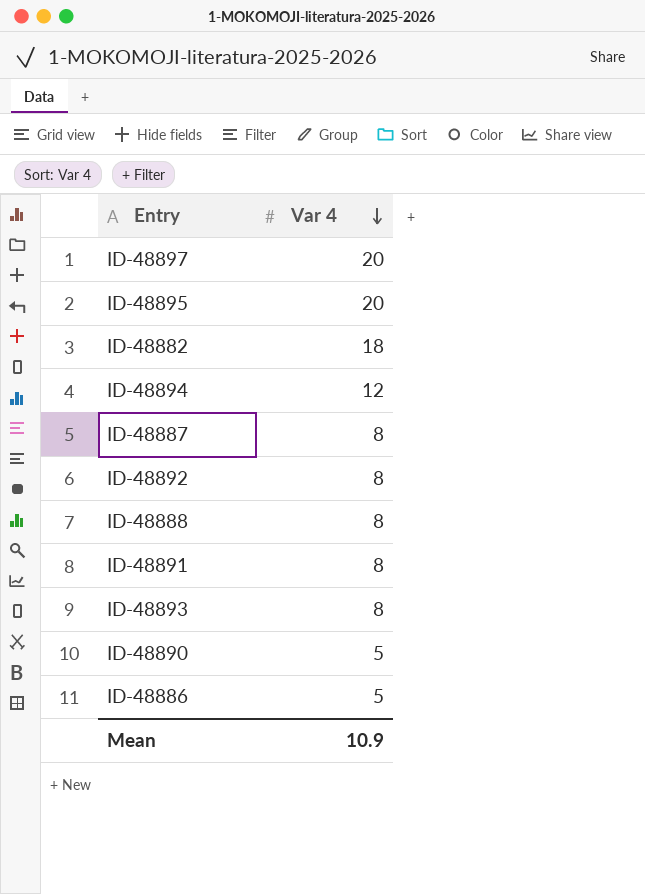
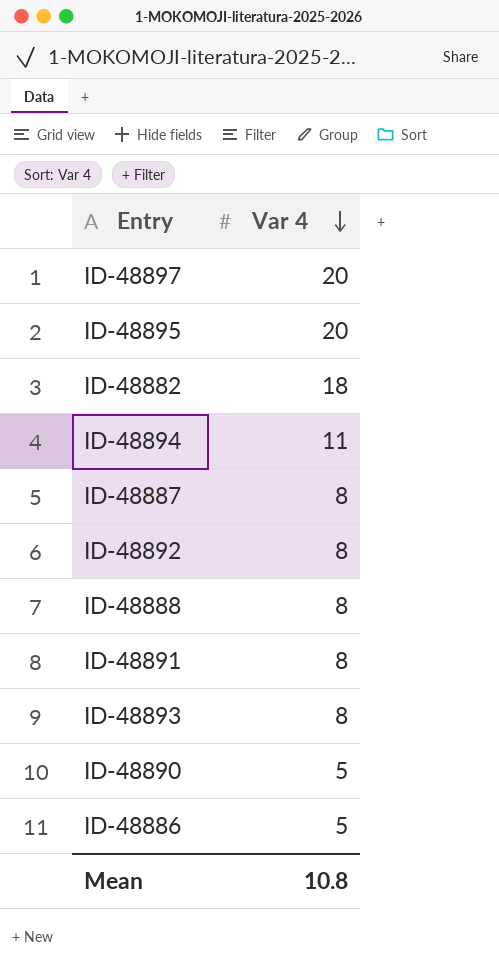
ID-48894 | Var 4: 12 -> 11
Mean | Var 4: 10.9 -> 10.8

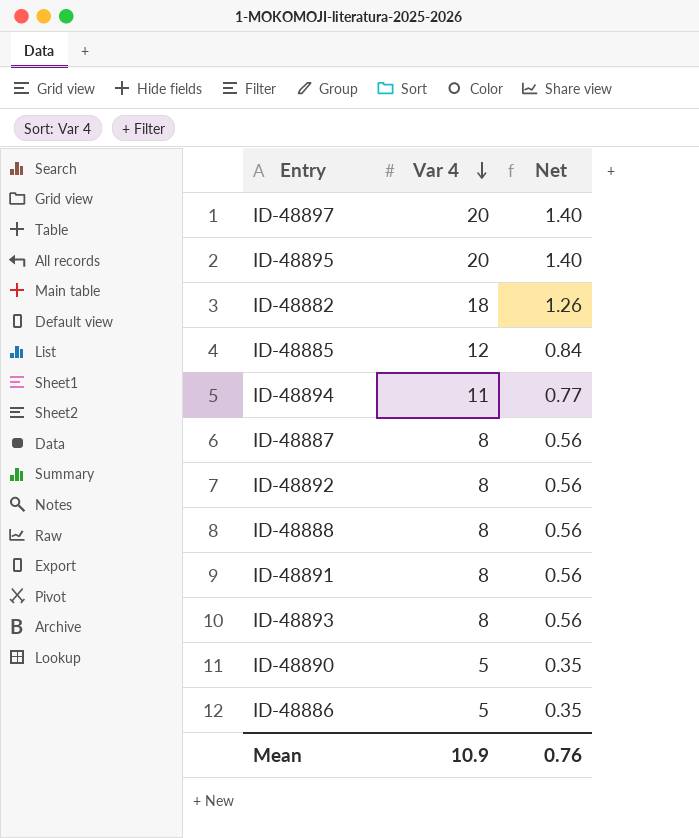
column Net | formula: none -> [Var 4] * 0.07
row ID-48885: none -> 12 | 0.84
Mean | Var 4: 10.8 -> 10.9

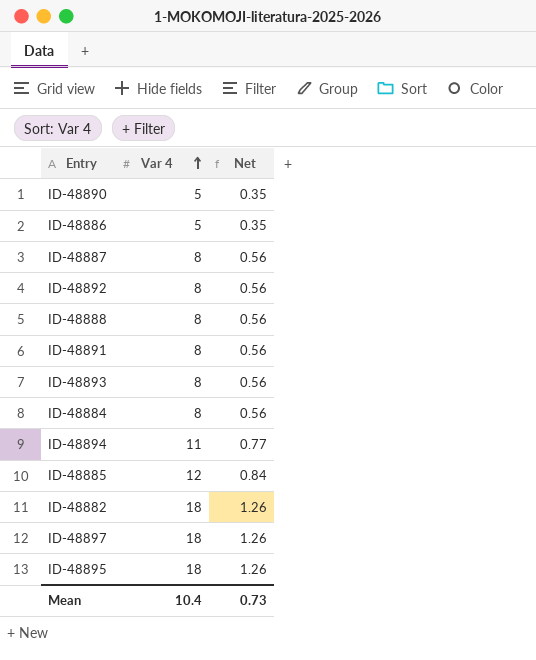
row order: Var 4 descending -> Var 4 ascending
row ID-48884: none -> 8 | 0.56
ID-48897 | Var 4: 20 -> 18
ID-48897 | Net: 1.40 -> 1.26
ID-48895 | Var 4: 20 -> 18
ID-48895 | Net: 1.40 -> 1.26
Mean | Var 4: 10.9 -> 10.4
Mean | Net: 0.76 -> 0.73

